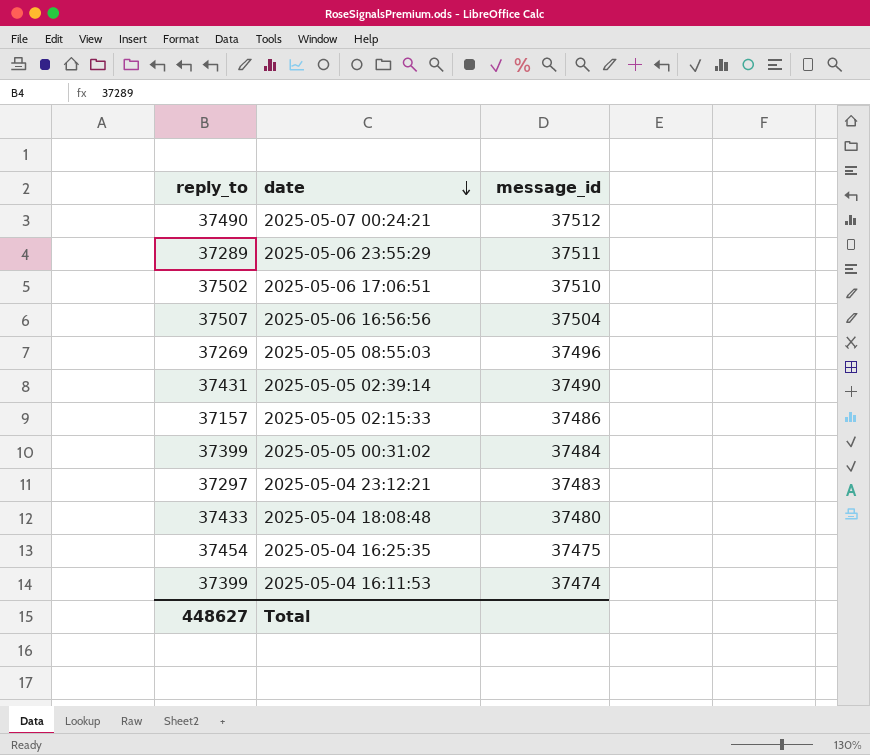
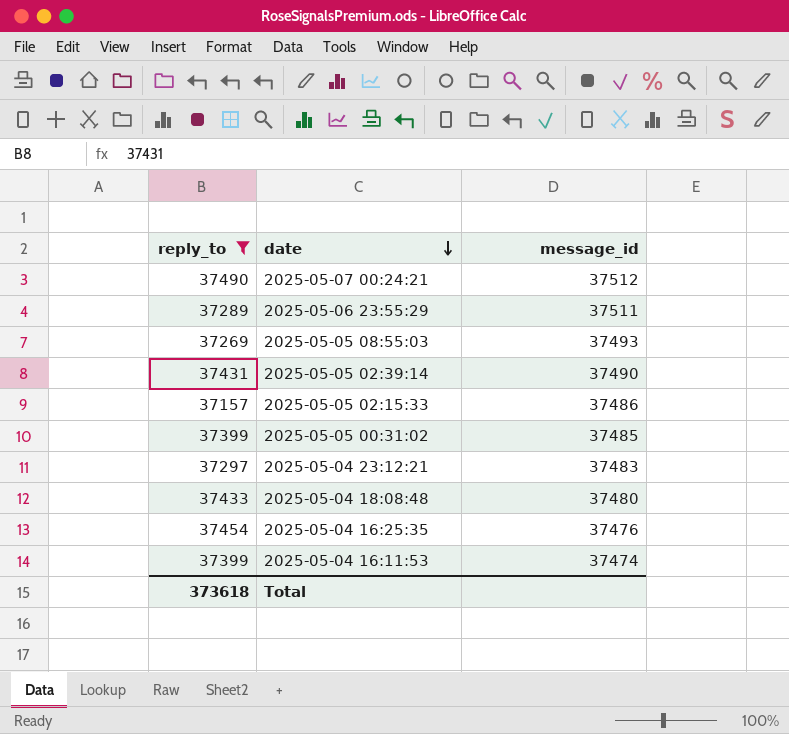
filter: none -> reply_to <= 37490
2025-05-05 08:55:03 | message_id: 37496 -> 37493
2025-05-05 00:31:02 | message_id: 37484 -> 37485
2025-05-04 16:25:35 | message_id: 37475 -> 37476
Total | reply_to: 448627 -> 373618

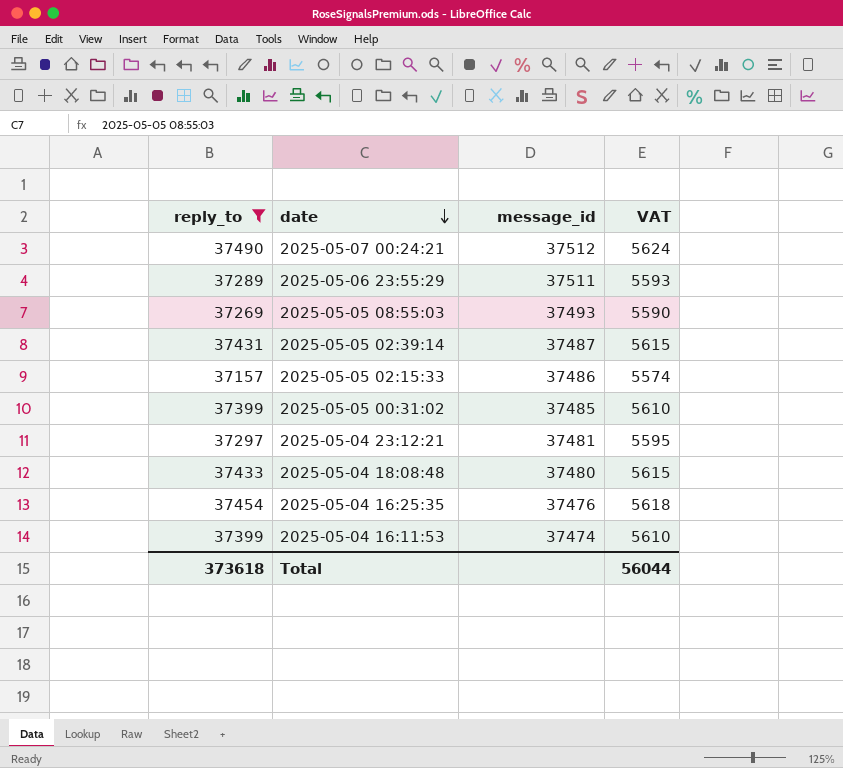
column VAT | formula: none -> [reply_to] * 0.15
2025-05-05 02:39:14 | message_id: 37490 -> 37487
2025-05-04 23:12:21 | message_id: 37483 -> 37481

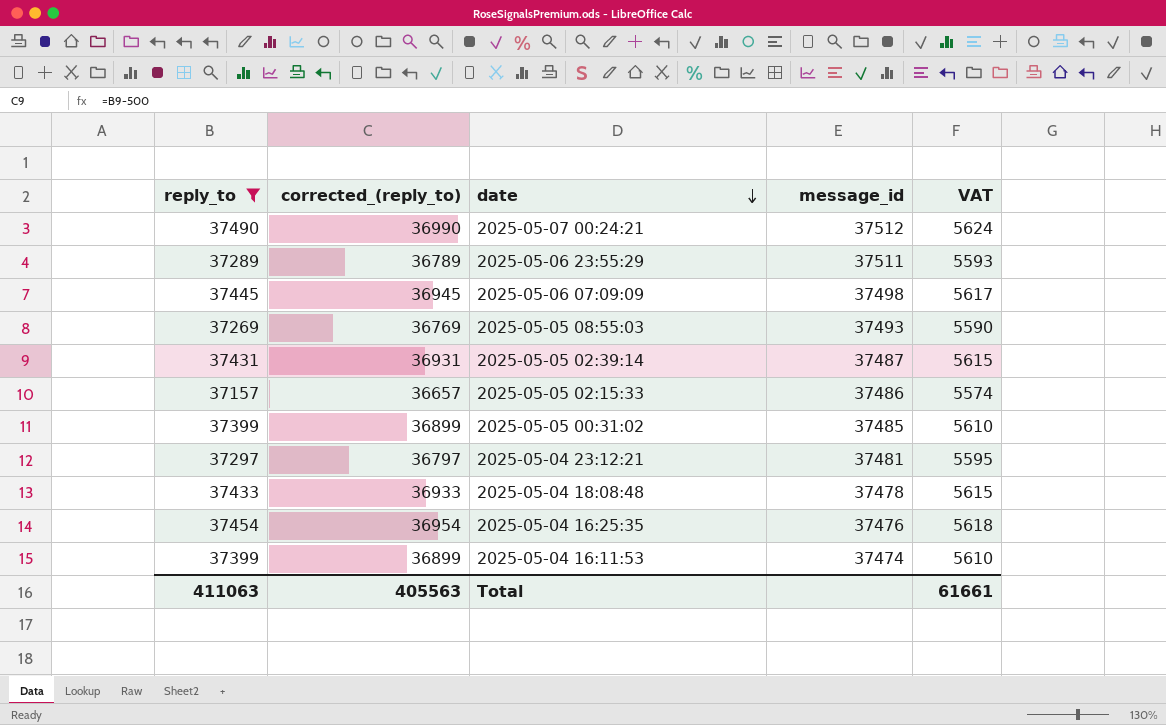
column corrected_(reply_to) | formula: none -> [reply_to] - 500
row 2025-05-06 07:09:09: none -> 37445 | 36945 | 37498 | 5617
2025-05-04 18:08:48 | message_id: 37480 -> 37478
Total | reply_to: 373618 -> 411063
Total | VAT: 56044 -> 61661

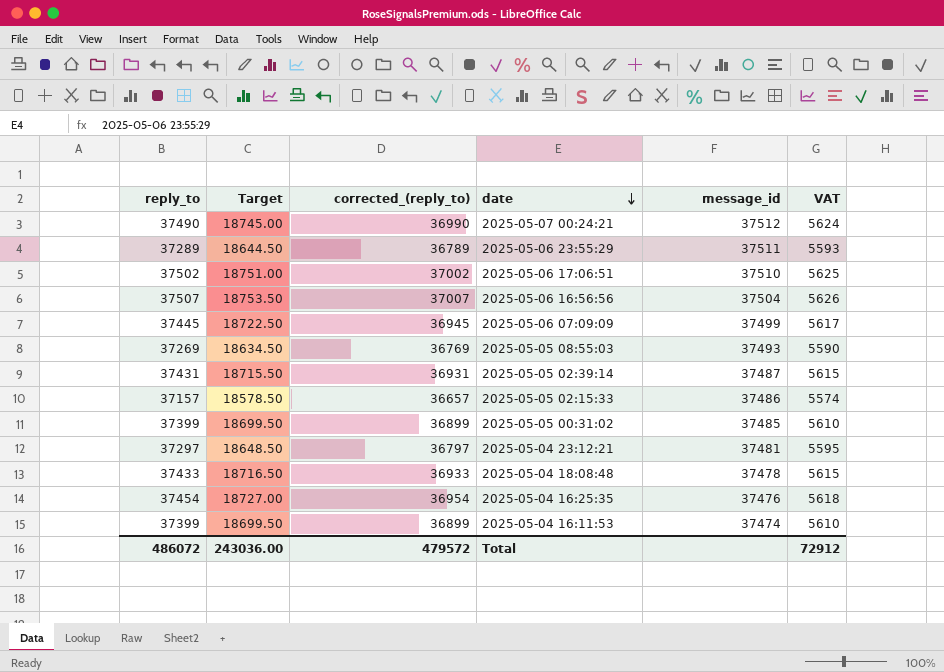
filter: reply_to <= 37490 -> none
column Target | formula: none -> [reply_to] * 0.5
2025-05-06 07:09:09 | message_id: 37498 -> 37499
Total | reply_to: 411063 -> 486072
Total | corrected_(reply_to): 405563 -> 479572
Total | VAT: 61661 -> 72912

